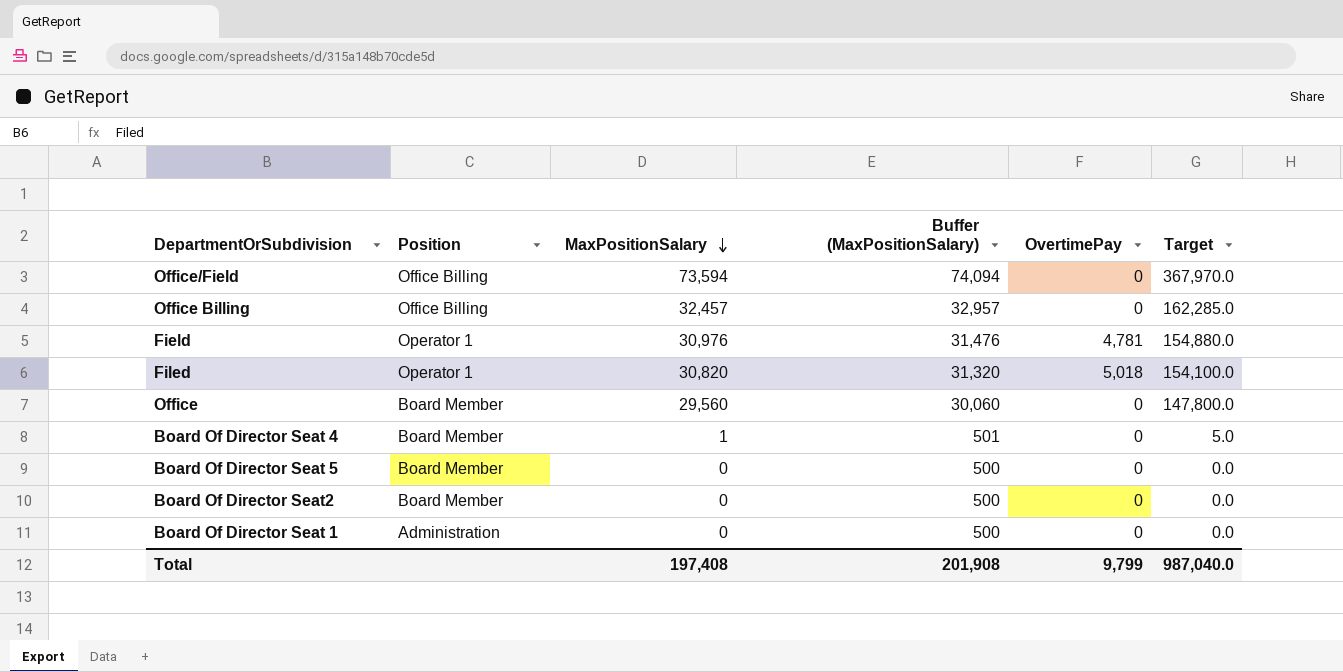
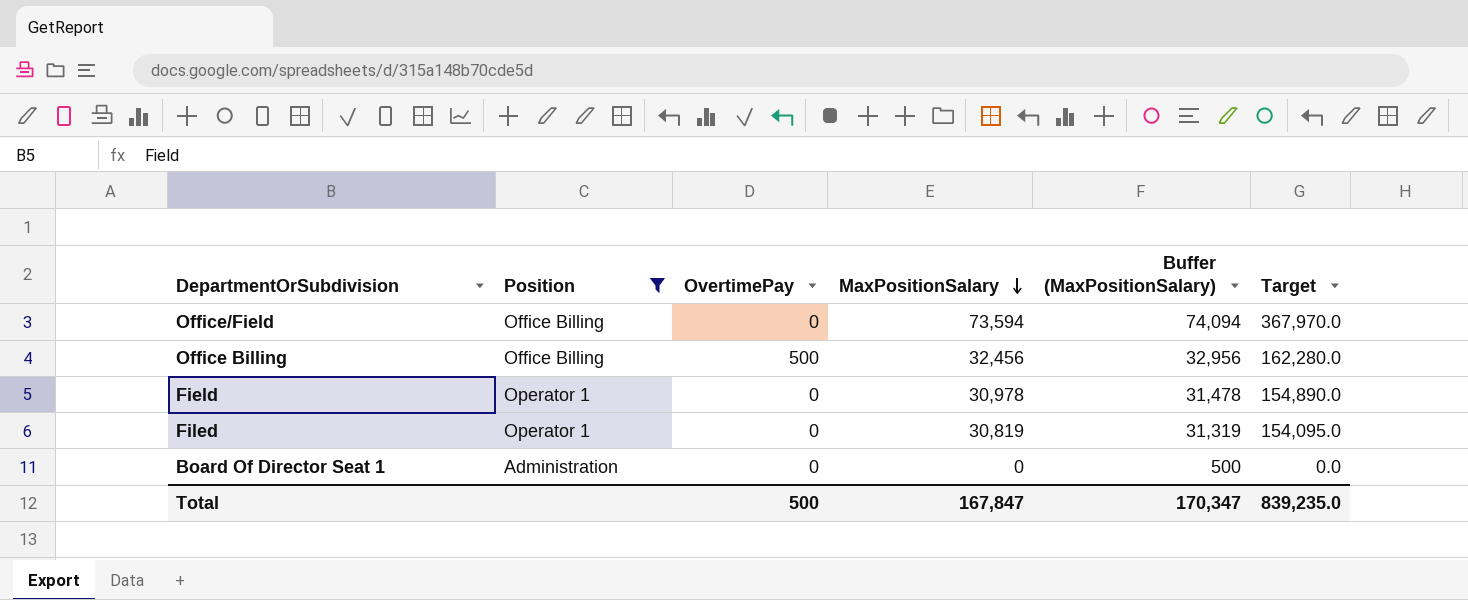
filter: none -> Position != Board Member
column OvertimePay | position: 5 -> 3
Office Billing | OvertimePay: 0 -> 500
Office Billing | MaxPositionSalary: 32,457 -> 32,456
Office Billing | Buffer (MaxPositionSalary): 32,957 -> 32,956
Office Billing | Target: 162,285.0 -> 162,280.0
Field | OvertimePay: 4,781 -> 0
Field | MaxPositionSalary: 30,976 -> 30,978
Field | Buffer (MaxPositionSalary): 31,476 -> 31,478
Field | Target: 154,880.0 -> 154,890.0
Filed | OvertimePay: 5,018 -> 0
Filed | MaxPositionSalary: 30,820 -> 30,819
Filed | Buffer (MaxPositionSalary): 31,320 -> 31,319
Filed | Target: 154,100.0 -> 154,095.0
Total | OvertimePay: 9,799 -> 500
Total | MaxPositionSalary: 197,408 -> 167,847
Total | Buffer (MaxPositionSalary): 201,908 -> 170,347
Total | Target: 987,040.0 -> 839,235.0

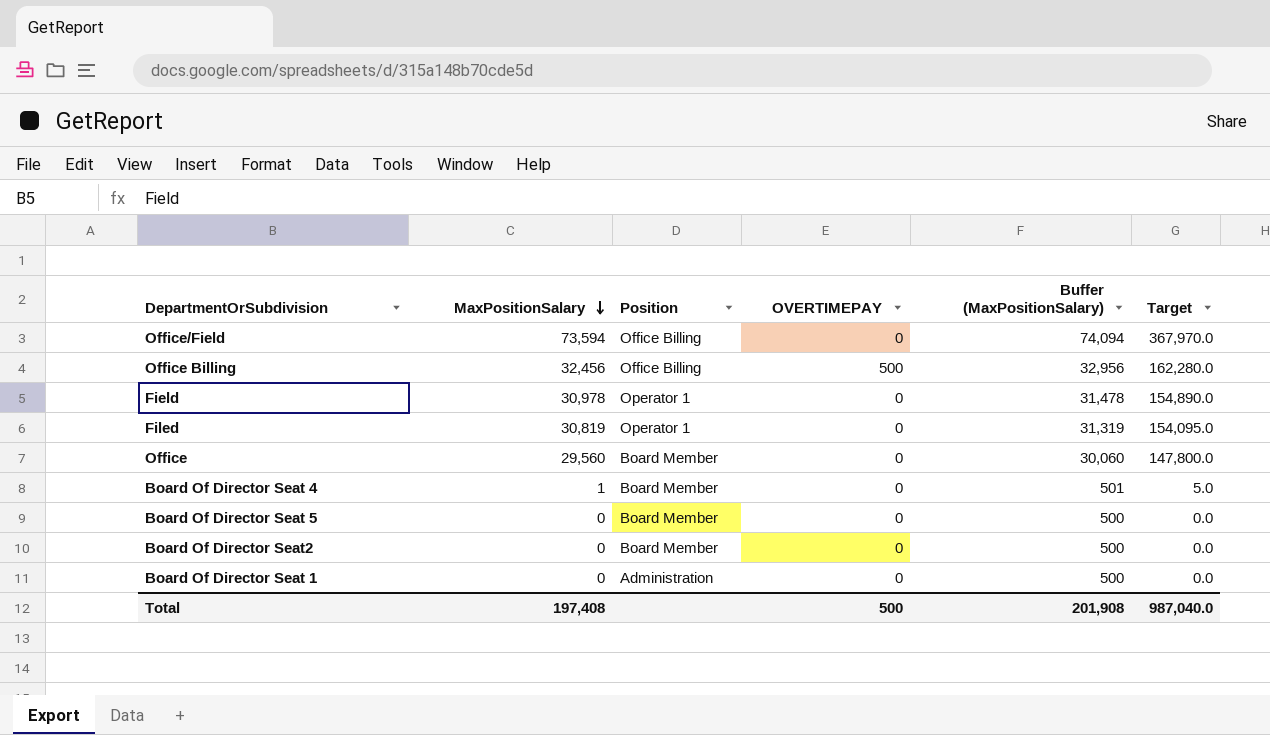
filter: Position != Board Member -> none
column MaxPositionSalary | position: 4 -> 2
column name: OvertimePay -> OVERTIMEPAY
Total | MaxPositionSalary: 167,847 -> 197,408
Total | Buffer (MaxPositionSalary): 170,347 -> 201,908
Total | Target: 839,235.0 -> 987,040.0

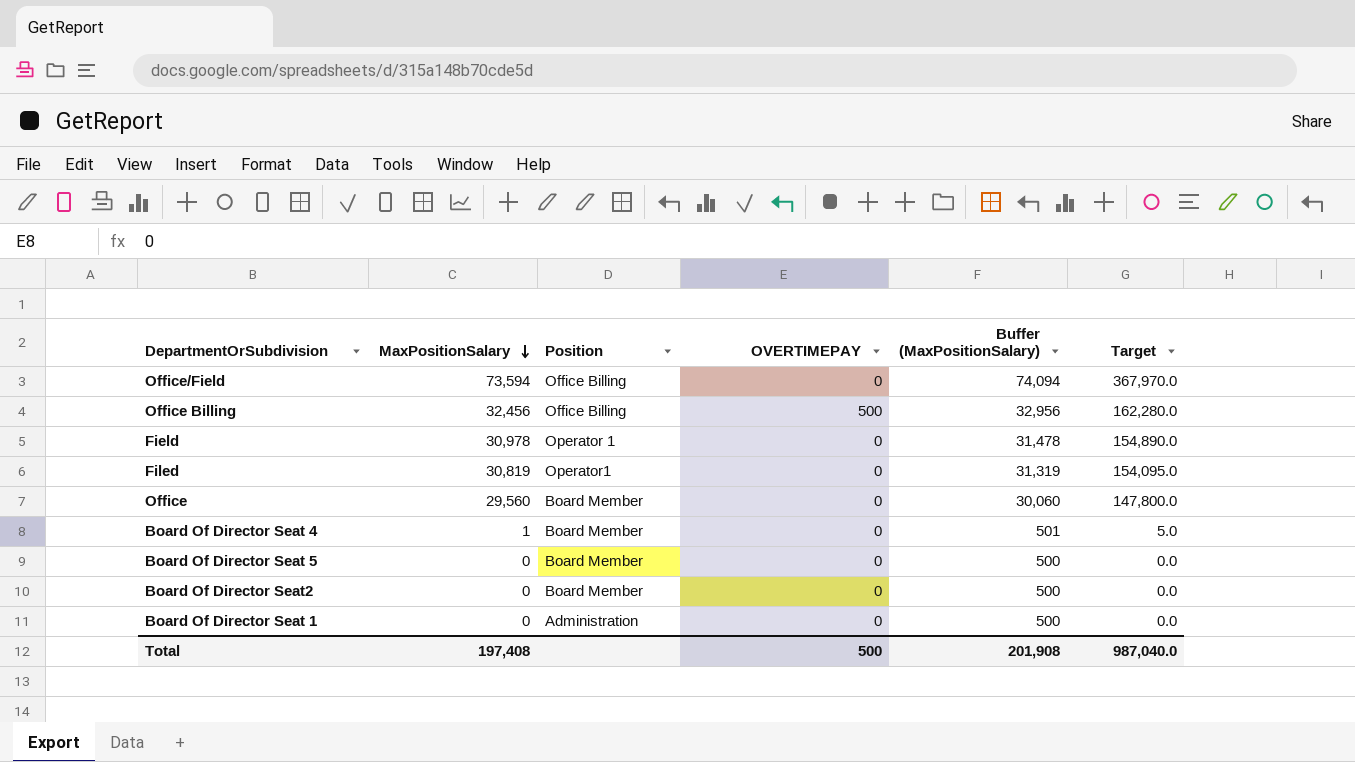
Filed | Position: Operator 1 -> Operator1

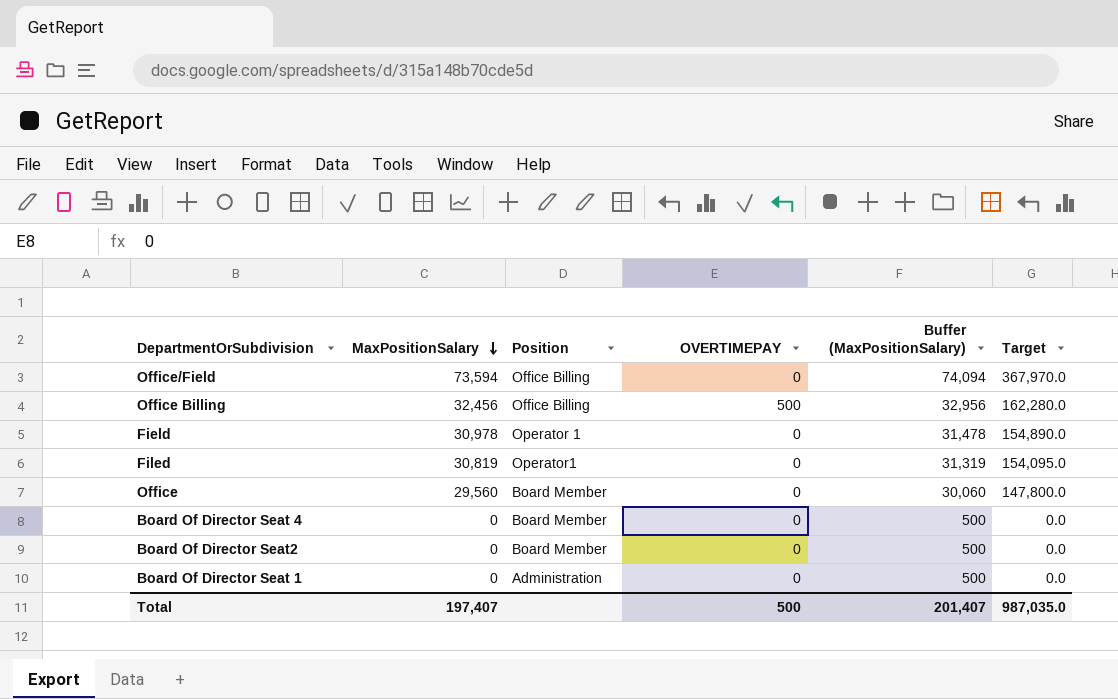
row Board Of Director Seat 5: 0 | Board Member | 0 | 500 | 0.0 -> none
Board Of Director Seat 4 | MaxPositionSalary: 1 -> 0
Board Of Director Seat 4 | Buffer (MaxPositionSalary): 501 -> 500
Board Of Director Seat 4 | Target: 5.0 -> 0.0
Total | MaxPositionSalary: 197,408 -> 197,407
Total | Buffer (MaxPositionSalary): 201,908 -> 201,407
Total | Target: 987,040.0 -> 987,035.0

